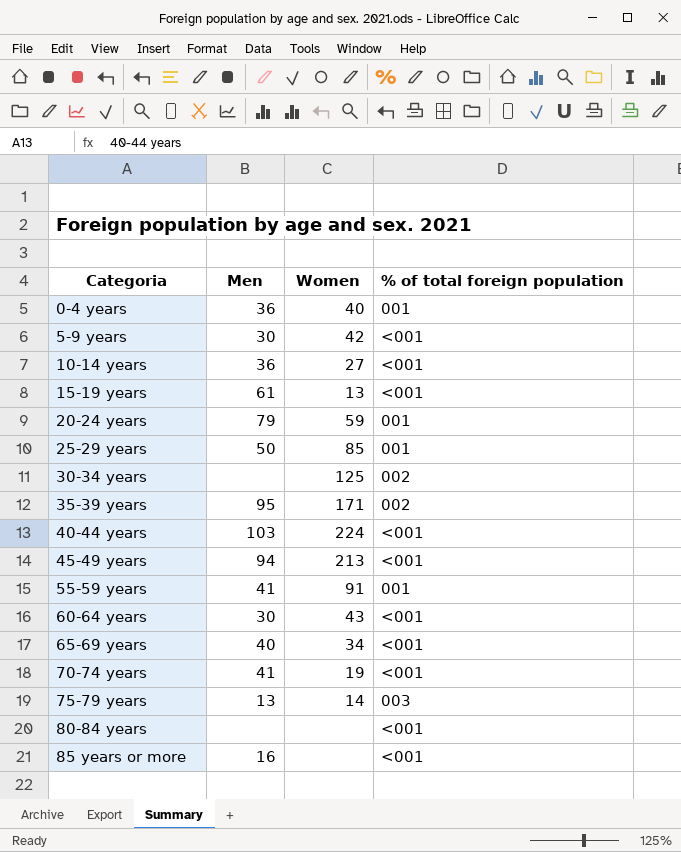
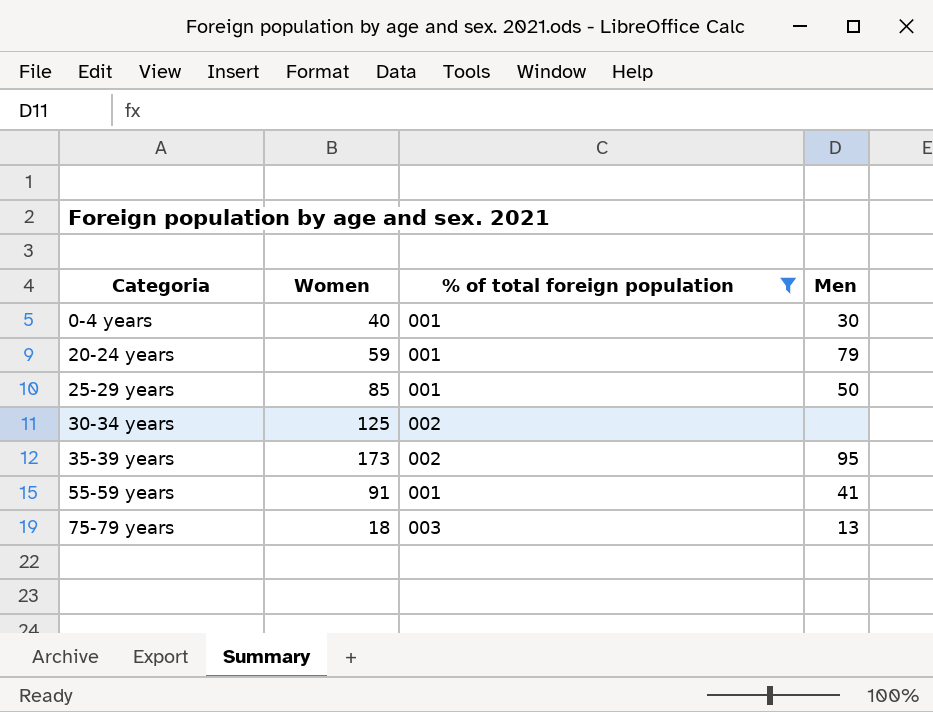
filter: none -> % of total foreign population != <001
column Men | position: 2 -> 4
0-4 years | Men: 36 -> 30
35-39 years | Women: 171 -> 173
75-79 years | Women: 14 -> 18

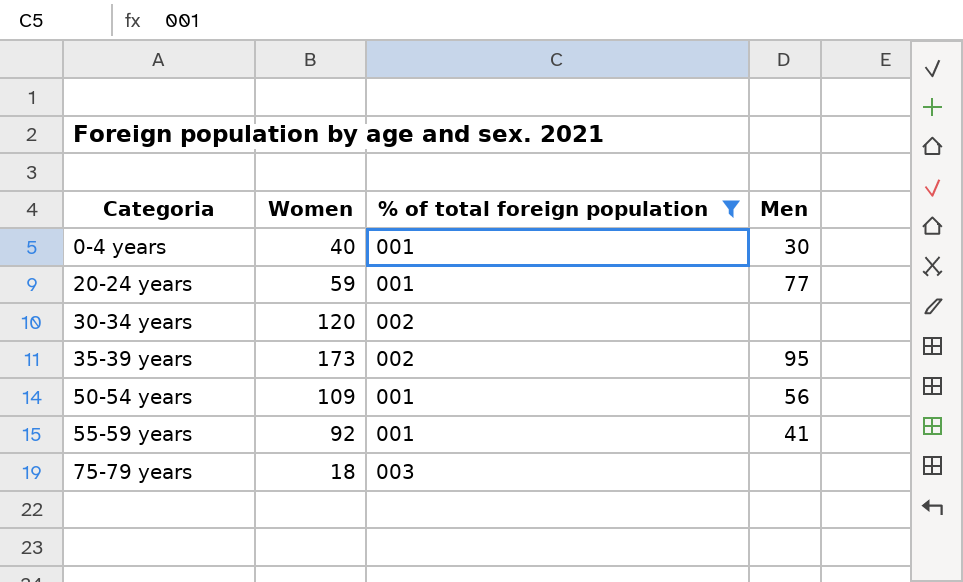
row 25-29 years: 85 | 001 | 50 -> none
20-24 years | Men: 79 -> 77
30-34 years | Women: 125 -> 120
row 50-54 years: none -> 109 | 001 | 56
55-59 years | Women: 91 -> 92
75-79 years | Men: 13 -> none

